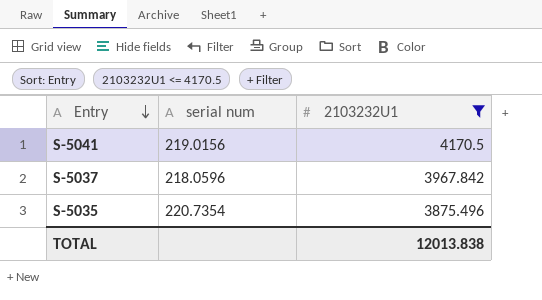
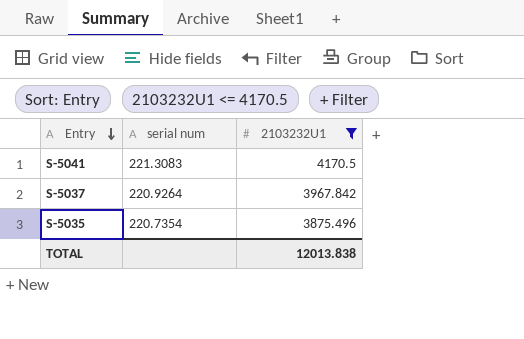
S-5041 | serial num: 219.0156 -> 221.3083
S-5037 | serial num: 218.0596 -> 220.9264

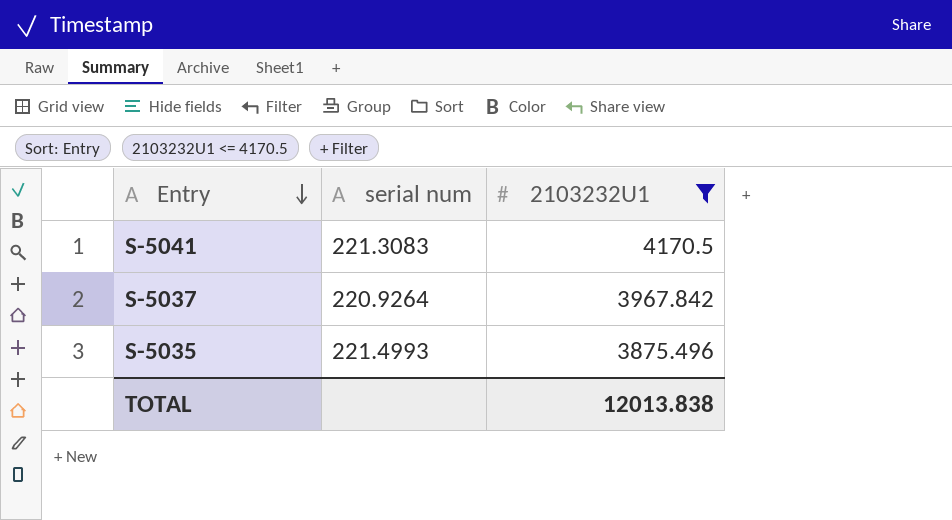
S-5035 | serial num: 220.7354 -> 221.4993

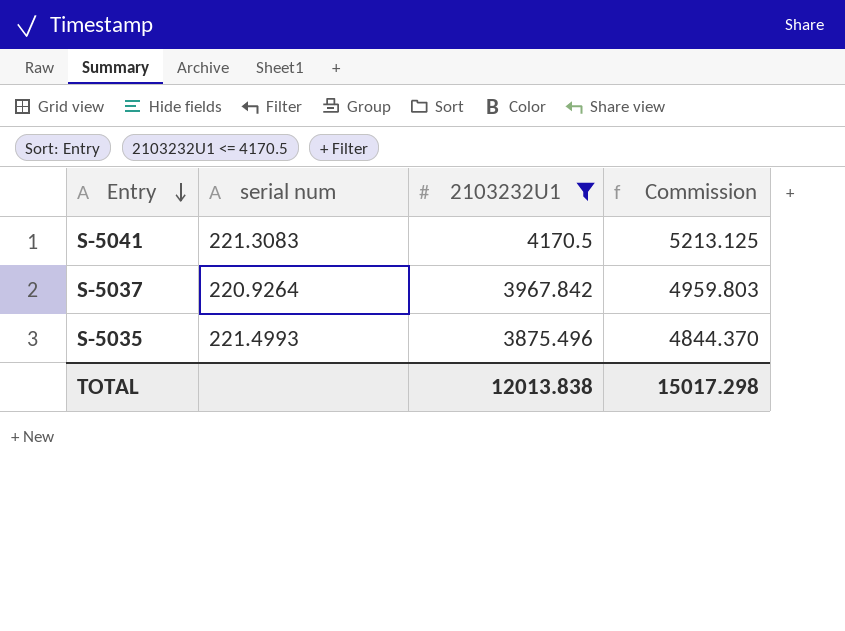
column Commission | formula: none -> [2103232U1] * 1.25

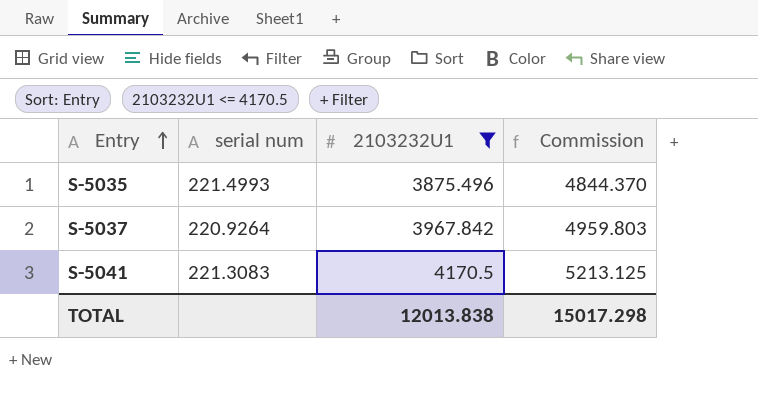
row order: Entry descending -> Entry ascending

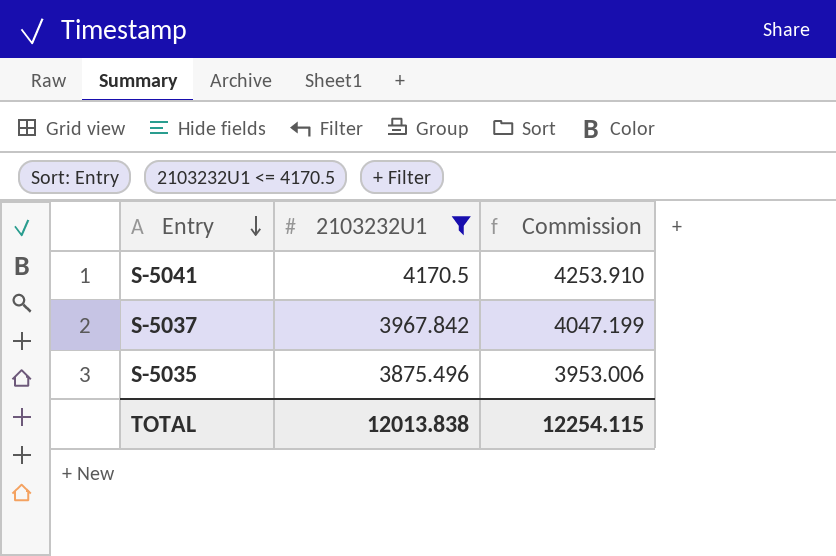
row order: Entry ascending -> Entry descending
column serial num | position: 2 -> none
column Commission | formula: [2103232U1] * 1.25 -> [2103232U1] * 1.02
TOTAL | Commission: 15017.298 -> 12254.115

